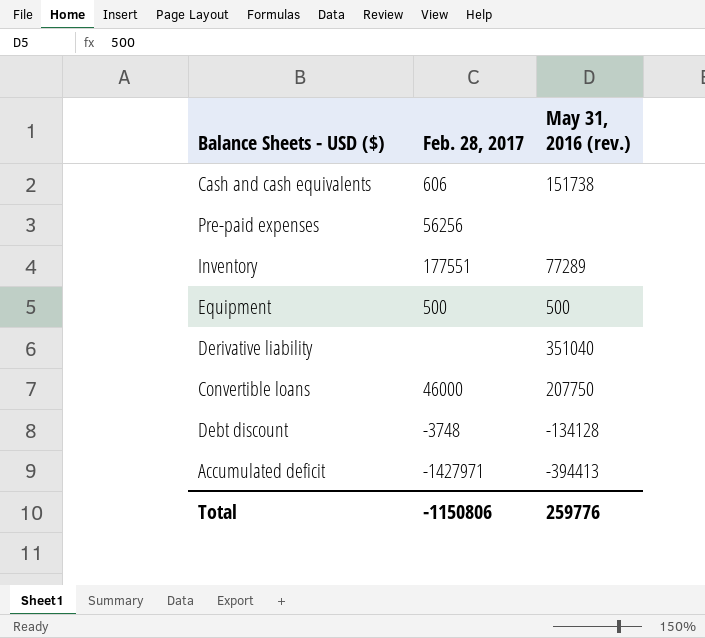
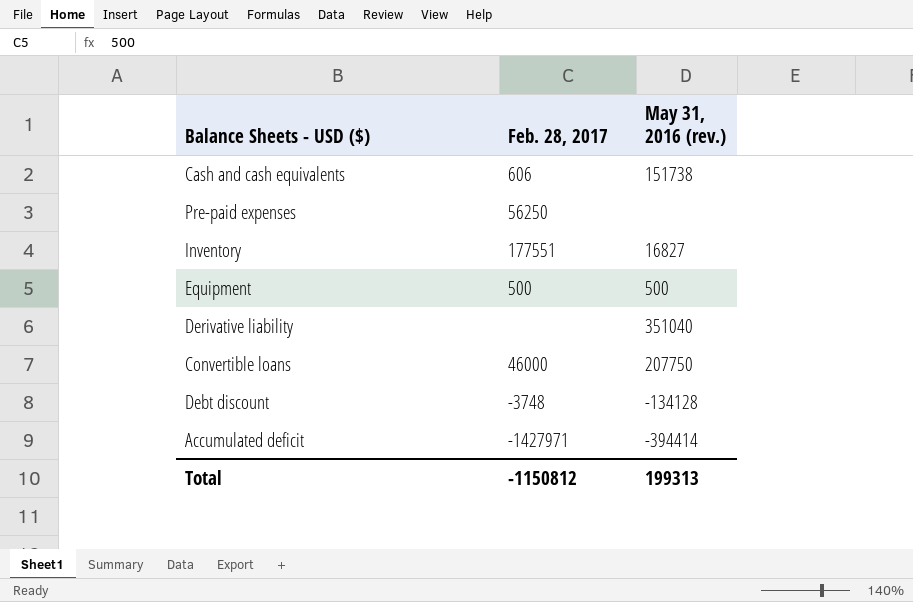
Pre-paid expenses | Feb. 28, 2017: 56256 -> 56250
Inventory | May 31, 2016 (rev.): 77289 -> 16827
Accumulated deficit | May 31, 2016 (rev.): -394413 -> -394414
Total | Feb. 28, 2017: -1150806 -> -1150812
Total | May 31, 2016 (rev.): 259776 -> 199313

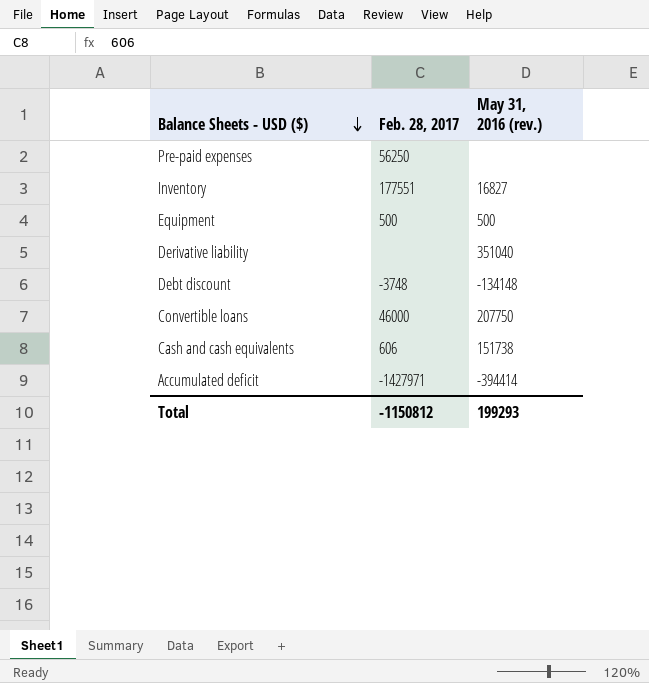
row order: none -> Balance Sheets - USD ($) descending
Debt discount | May 31, 2016 (rev.): -134128 -> -134148
Total | May 31, 2016 (rev.): 199313 -> 199293

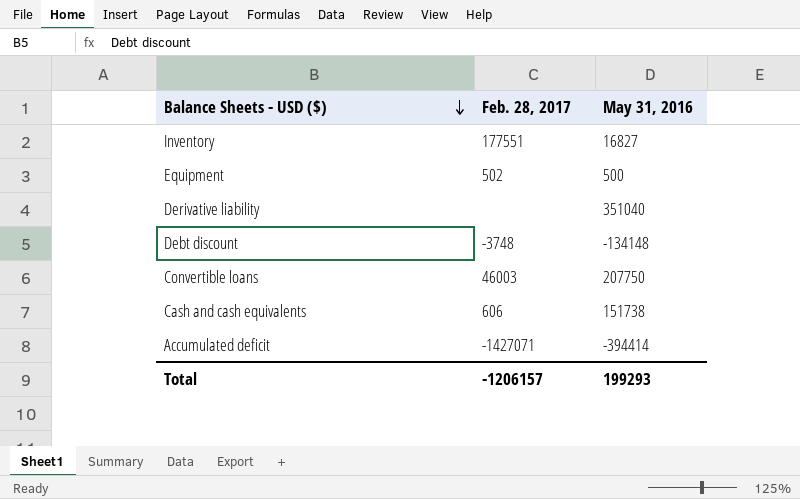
column name: May 31, 2016 (rev.) -> May 31, 2016
row Pre-paid expenses: 56250 | none -> none
Equipment | Feb. 28, 2017: 500 -> 502
Convertible loans | Feb. 28, 2017: 46000 -> 46003
Accumulated deficit | Feb. 28, 2017: -1427971 -> -1427071
Total | Feb. 28, 2017: -1150812 -> -1206157

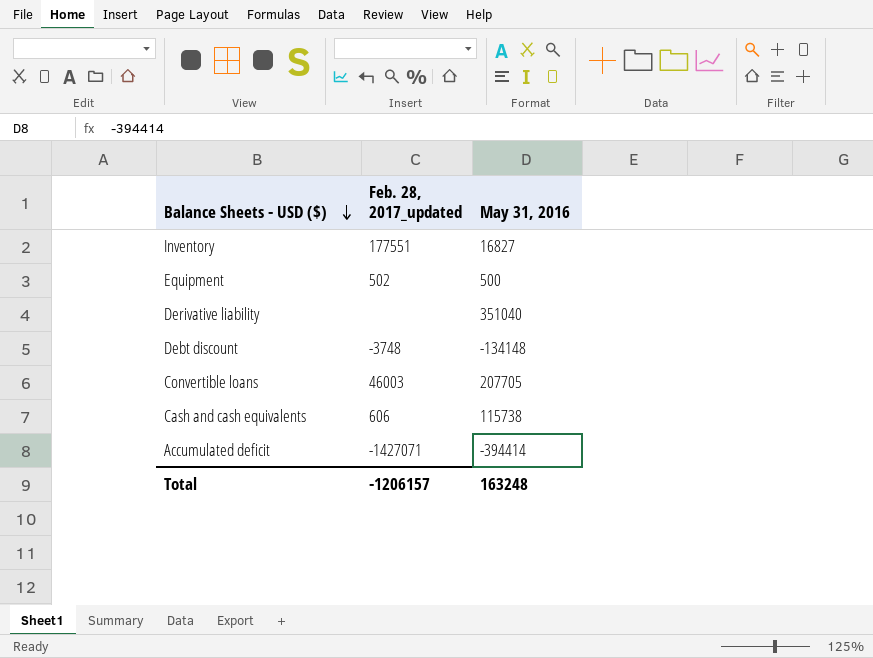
column name: Feb. 28, 2017 -> Feb. 28, 2017_updated
Convertible loans | May 31, 2016: 207750 -> 207705
Cash and cash equivalents | May 31, 2016: 151738 -> 115738
Total | May 31, 2016: 199293 -> 163248

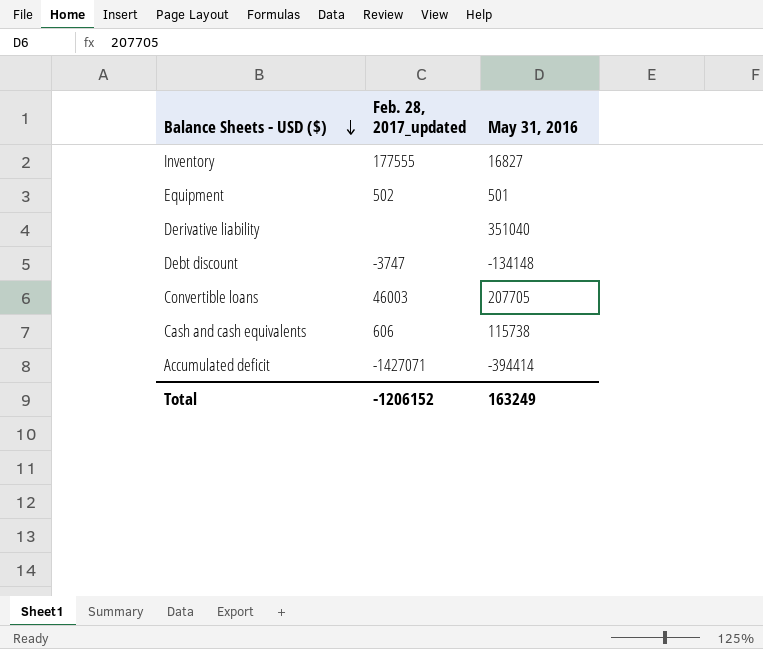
Inventory | Feb. 28, 2017_updated: 177551 -> 177555
Equipment | May 31, 2016: 500 -> 501
Debt discount | Feb. 28, 2017_updated: -3748 -> -3747
Total | Feb. 28, 2017_updated: -1206157 -> -1206152
Total | May 31, 2016: 163248 -> 163249

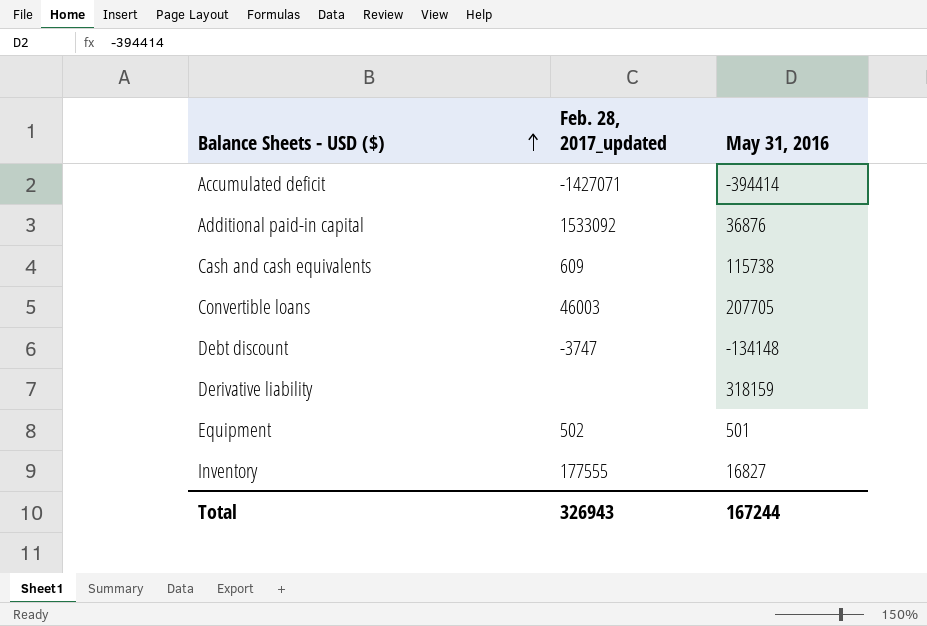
row order: Balance Sheets - USD ($) descending -> Balance Sheets - USD ($) ascending
row Additional paid-in capital: none -> 1533092 | 36876
Cash and cash equivalents | Feb. 28, 2017_updated: 606 -> 609
Derivative liability | May 31, 2016: 351040 -> 318159
Total | Feb. 28, 2017_updated: -1206152 -> 326943
Total | May 31, 2016: 163249 -> 167244

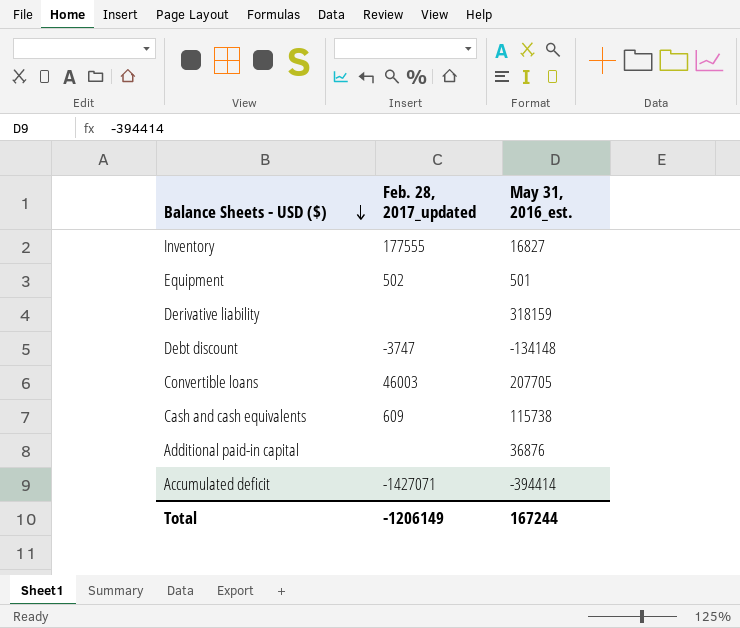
row order: Balance Sheets - USD ($) ascending -> Balance Sheets - USD ($) descending
column name: May 31, 2016 -> May 31, 2016_est.
Additional paid-in capital | Feb. 28, 2017_updated: 1533092 -> none
Total | Feb. 28, 2017_updated: 326943 -> -1206149

